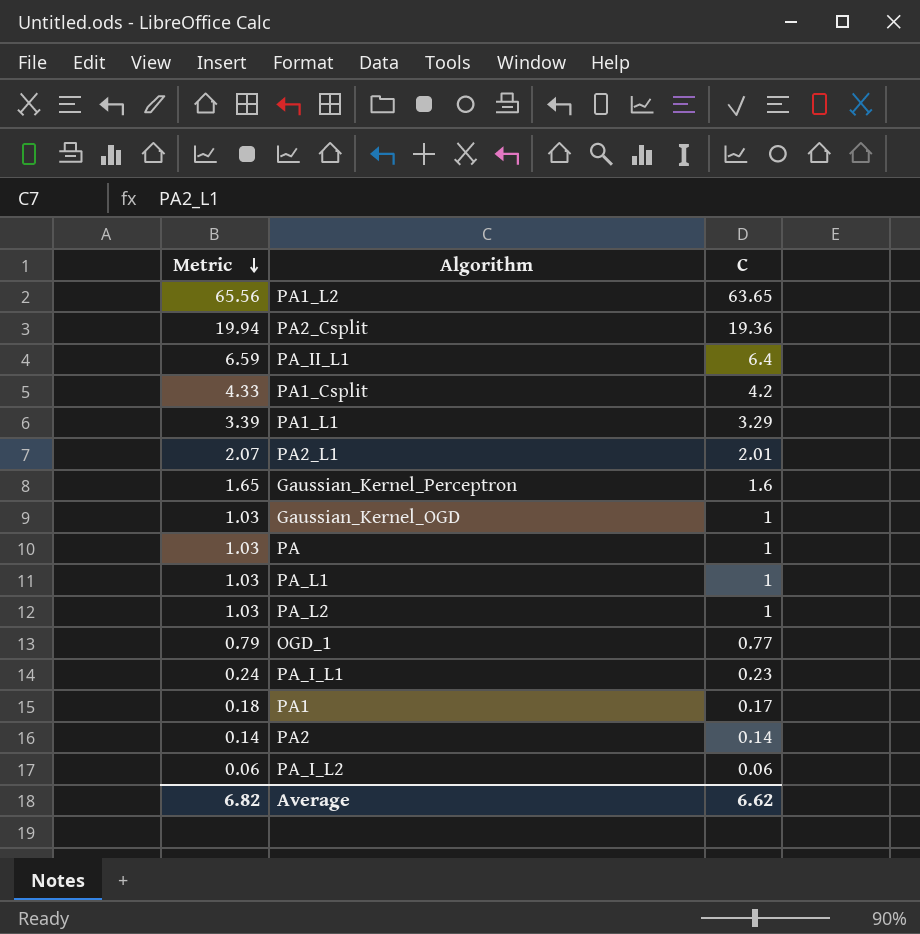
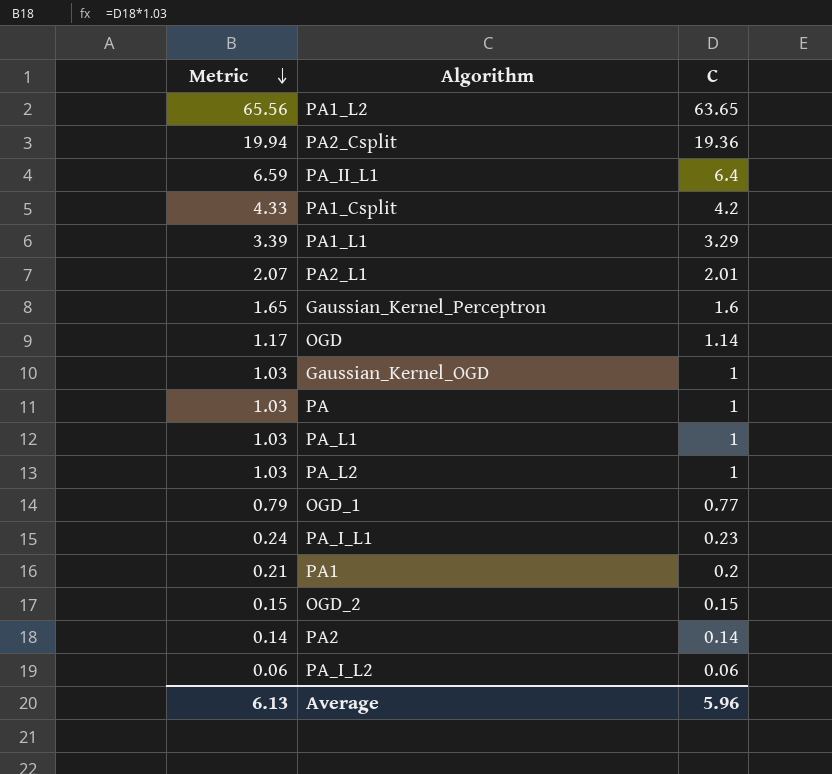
row OGD: none -> 1.17 | 1.14
PA1 | Metric: 0.18 -> 0.21
PA1 | C: 0.17 -> 0.2
row OGD_2: none -> 0.15 | 0.15
Average | Metric: 6.82 -> 6.13
Average | C: 6.62 -> 5.96

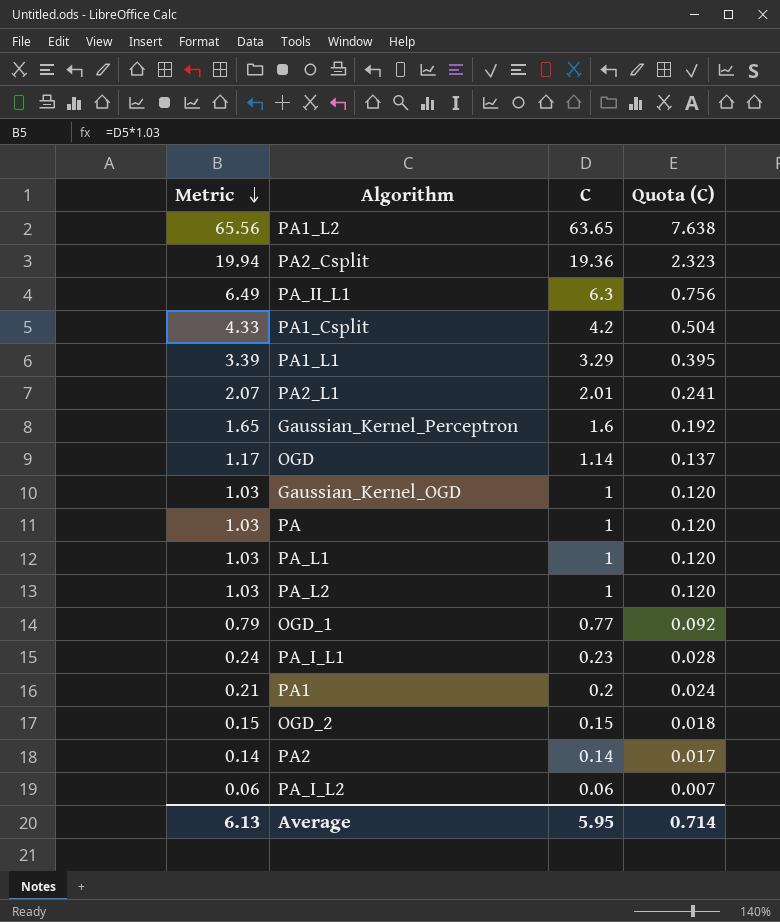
column Quota (C) | formula: none -> [C] * 0.12
PA_II_L1 | Metric: 6.59 -> 6.49
PA_II_L1 | C: 6.4 -> 6.3
Average | C: 5.96 -> 5.95

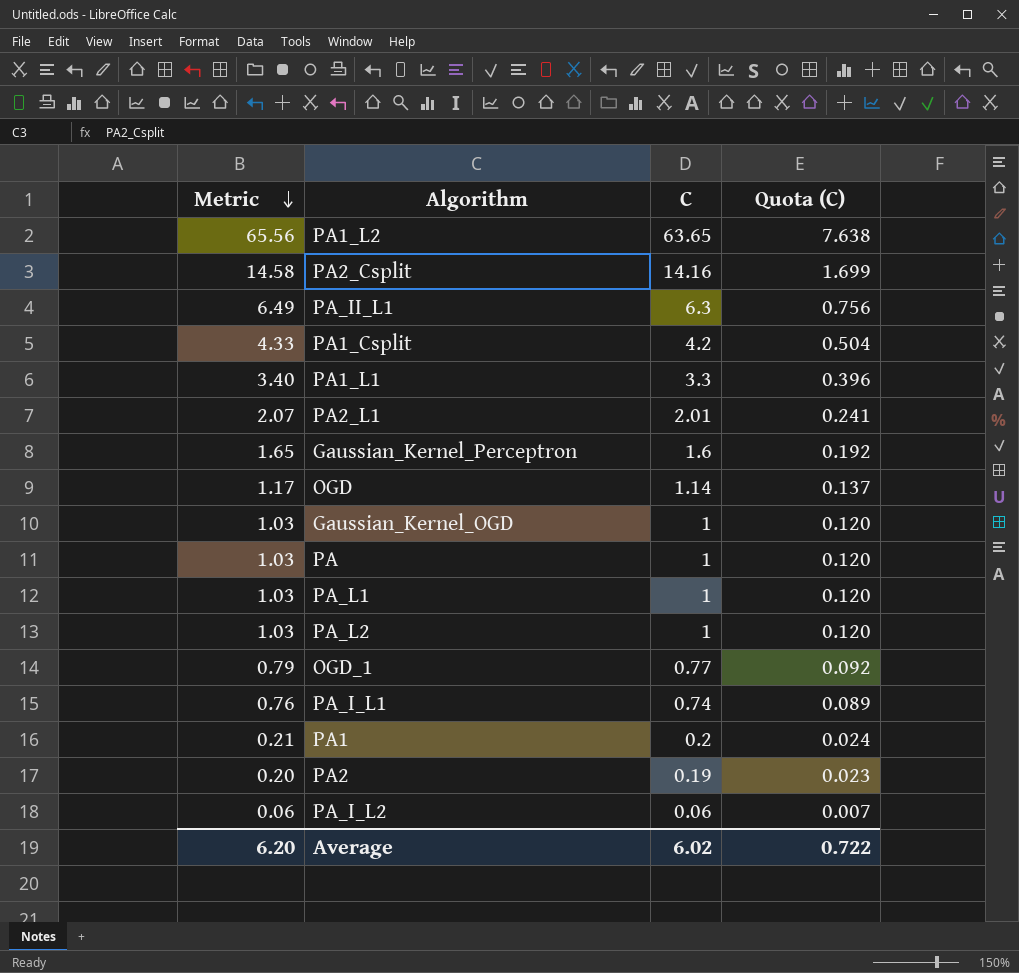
row OGD_2: 0.15 | 0.15 | 0.018 -> none
PA2_Csplit | Metric: 19.94 -> 14.58
PA2_Csplit | C: 19.36 -> 14.16
PA2_Csplit | Quota (C): 2.323 -> 1.699
PA1_L1 | Metric: 3.39 -> 3.40
PA1_L1 | C: 3.29 -> 3.3
PA1_L1 | Quota (C): 0.395 -> 0.396
PA_I_L1 | Metric: 0.24 -> 0.76
PA_I_L1 | C: 0.23 -> 0.74
PA_I_L1 | Quota (C): 0.028 -> 0.089
PA2 | Metric: 0.14 -> 0.20
PA2 | C: 0.14 -> 0.19
PA2 | Quota (C): 0.017 -> 0.023
Average | Metric: 6.13 -> 6.20
Average | C: 5.95 -> 6.02
Average | Quota (C): 0.714 -> 0.722

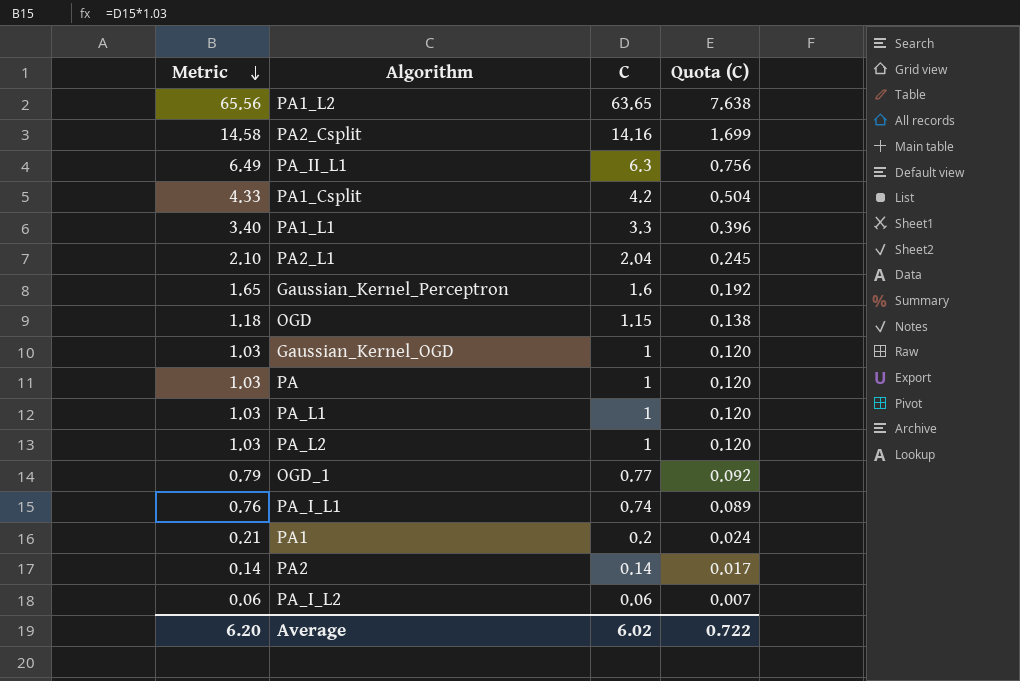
PA2_L1 | Metric: 2.07 -> 2.10
PA2_L1 | C: 2.01 -> 2.04
PA2_L1 | Quota (C): 0.241 -> 0.245
OGD | Metric: 1.17 -> 1.18
OGD | C: 1.14 -> 1.15
OGD | Quota (C): 0.137 -> 0.138
PA2 | Metric: 0.20 -> 0.14
PA2 | C: 0.19 -> 0.14
PA2 | Quota (C): 0.023 -> 0.017

